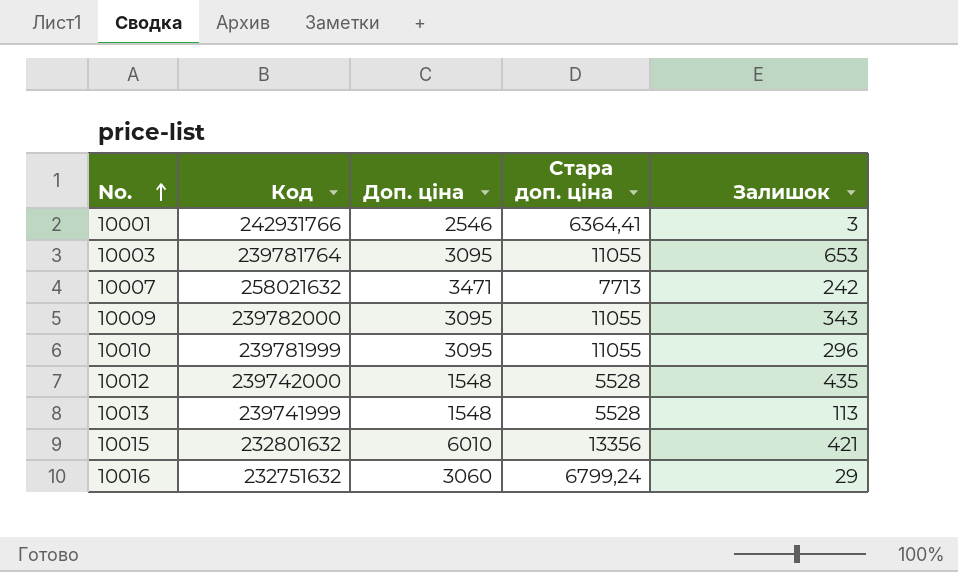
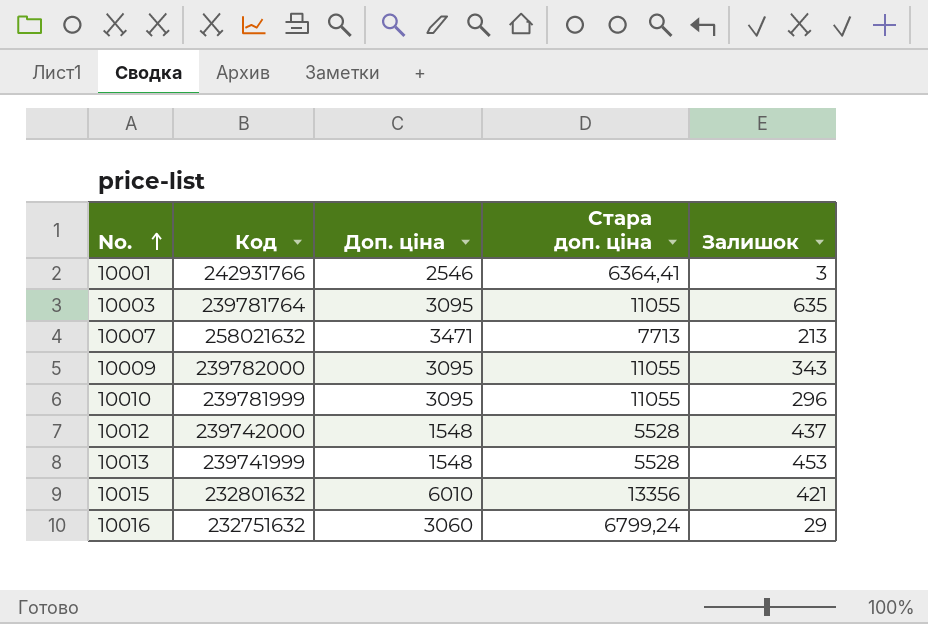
10003 | Залишок: 653 -> 635
10007 | Залишок: 242 -> 213
10012 | Залишок: 435 -> 437
10013 | Залишок: 113 -> 453

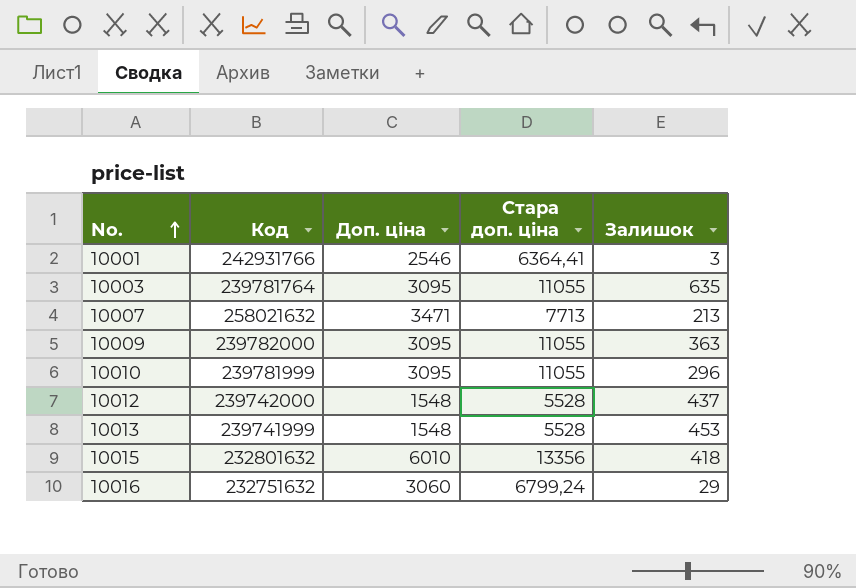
10009 | Залишок: 343 -> 363
10015 | Залишок: 421 -> 418

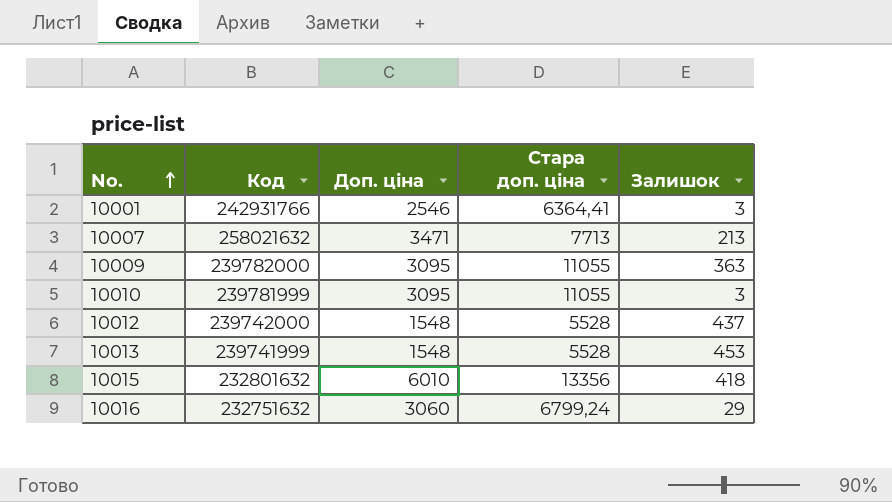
row 10003: 239781764 | 3095 | 11055 | 635 -> none
10010 | Залишок: 296 -> 3

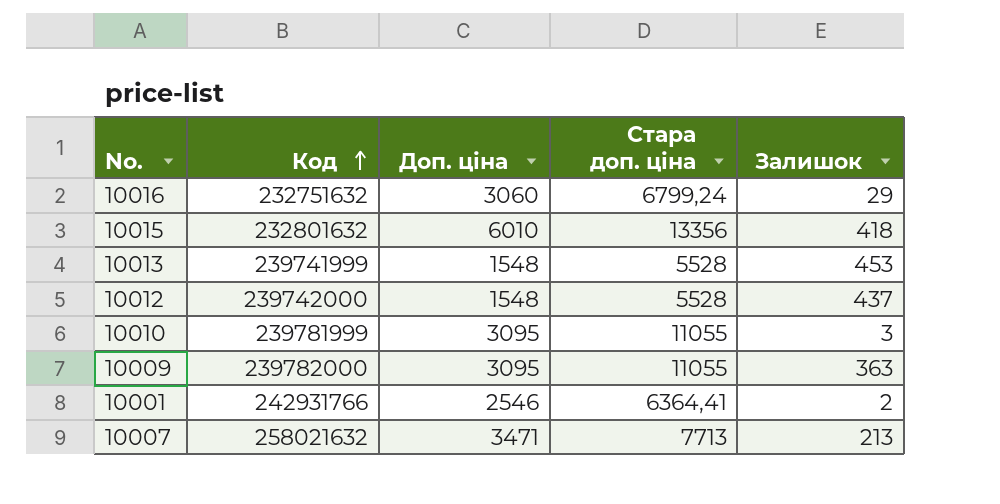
row order: No. ascending -> Код ascending
10001 | Залишок: 3 -> 2

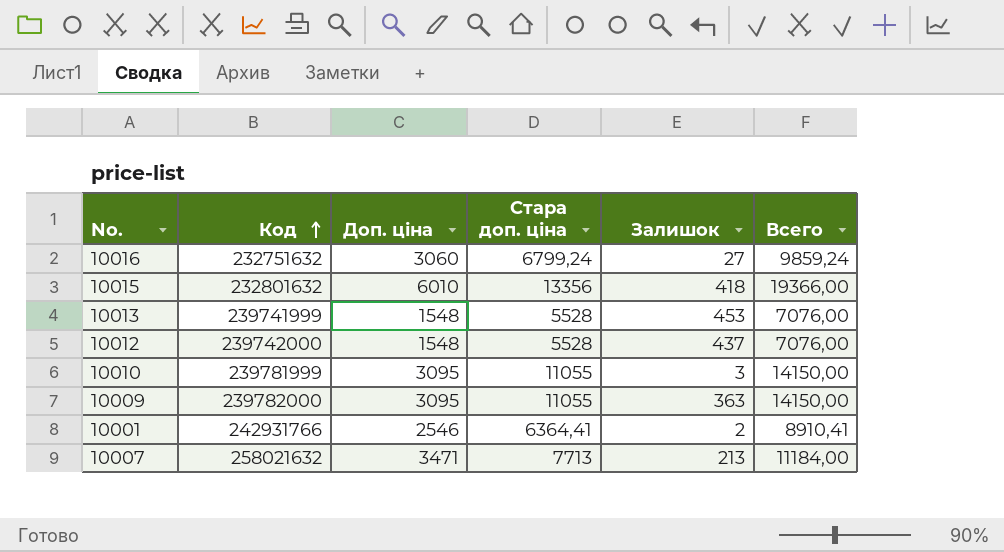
column Всего | formula: none -> [Доп. ціна] + [Стара доп. ціна]
10016 | Залишок: 29 -> 27

